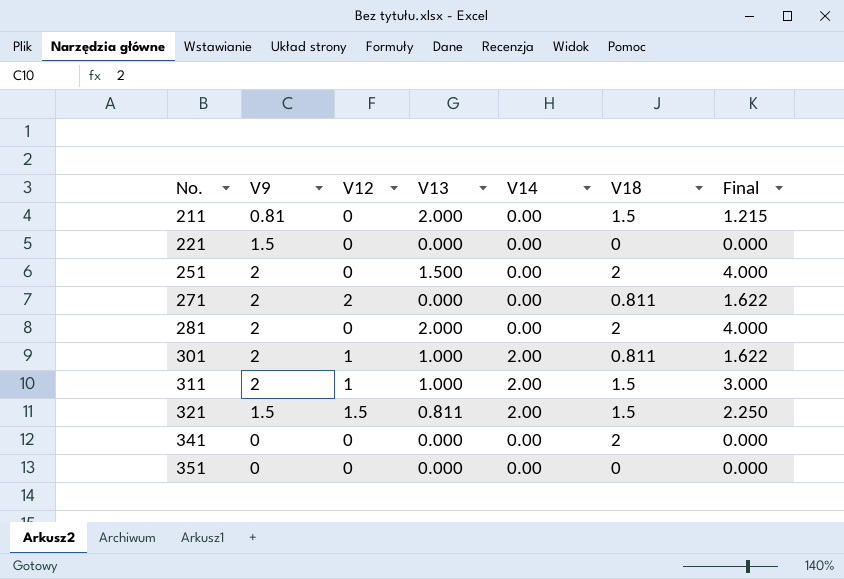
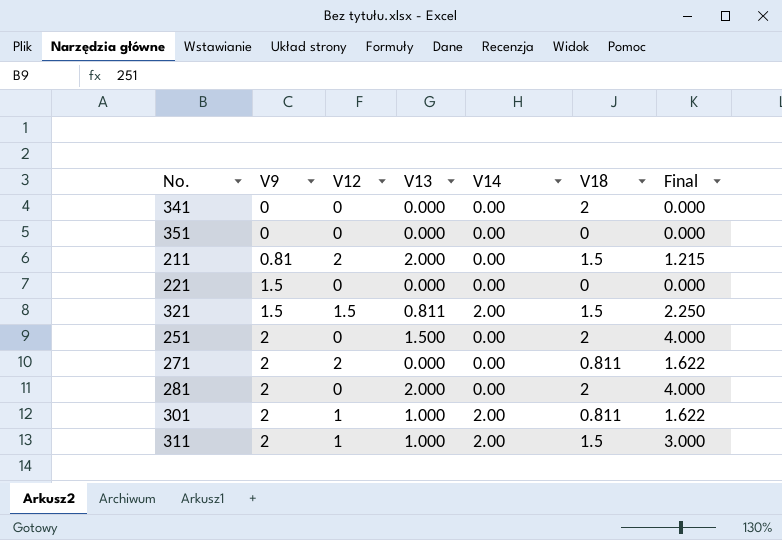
row order: No. ascending -> V9 ascending
211 | V12: 0 -> 2

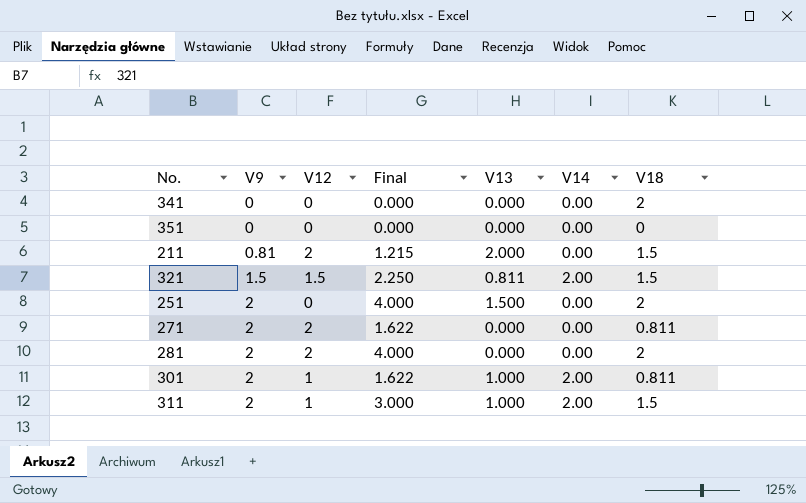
column Final | position: 7 -> 4
row 221: 1.5 | 0 | 0.000 | 0.00 | 0 | 0.000 -> none
281 | V12: 0 -> 2
281 | V13: 2.000 -> 0.000

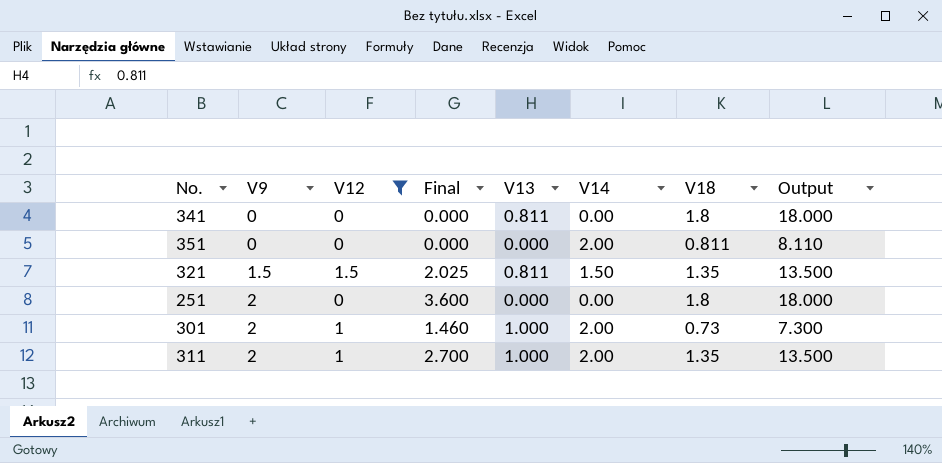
filter: none -> V12 != 2
column Output | formula: none -> [V18] * 10
341 | V13: 0.000 -> 0.811
341 | V18: 2 -> 1.8
351 | V14: 0.00 -> 2.00
351 | V18: 0 -> 0.811
321 | Final: 2.250 -> 2.025
321 | V14: 2.00 -> 1.50
321 | V18: 1.5 -> 1.35
251 | Final: 4.000 -> 3.600
251 | V13: 1.500 -> 0.000
251 | V18: 2 -> 1.8
301 | Final: 1.622 -> 1.460
301 | V18: 0.811 -> 0.73
311 | Final: 3.000 -> 2.700
311 | V18: 1.5 -> 1.35

